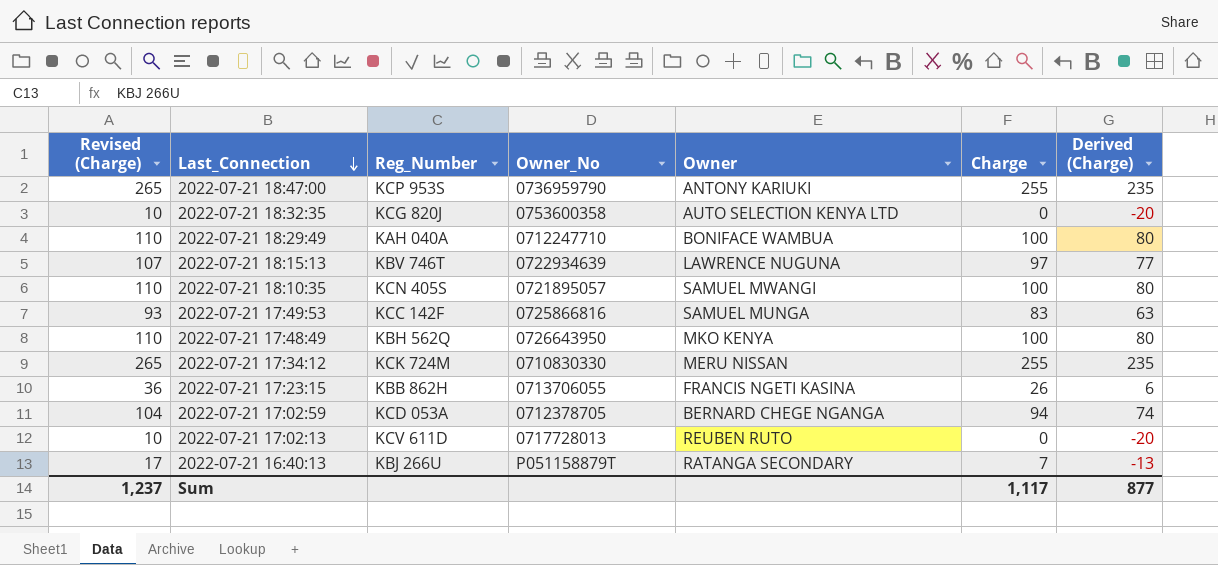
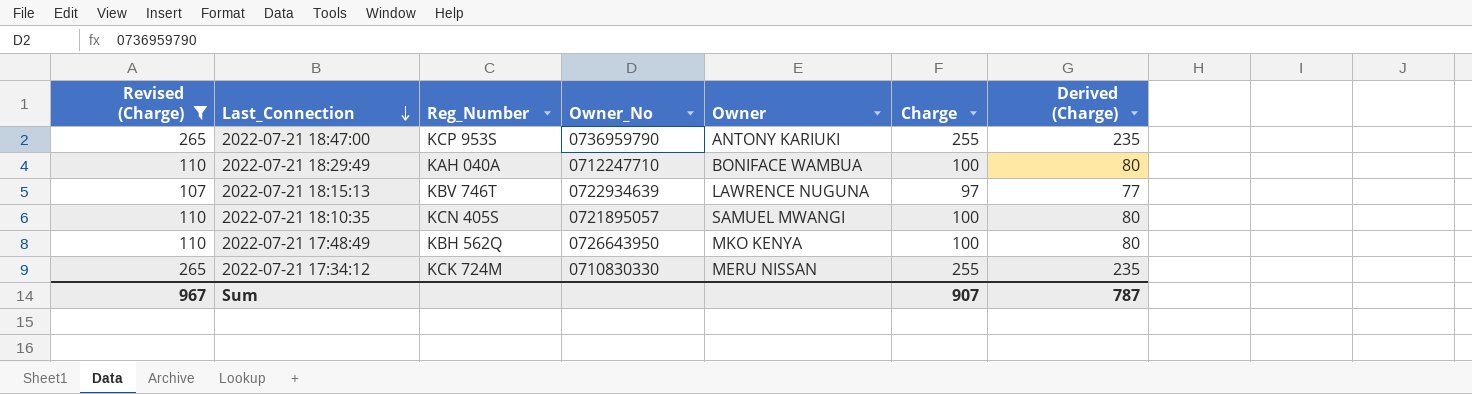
filter: none -> Revised (Charge) >= 107
Sum | Revised (Charge): 1,237 -> 967
Sum | Charge: 1,117 -> 907
Sum | Derived (Charge): 877 -> 787

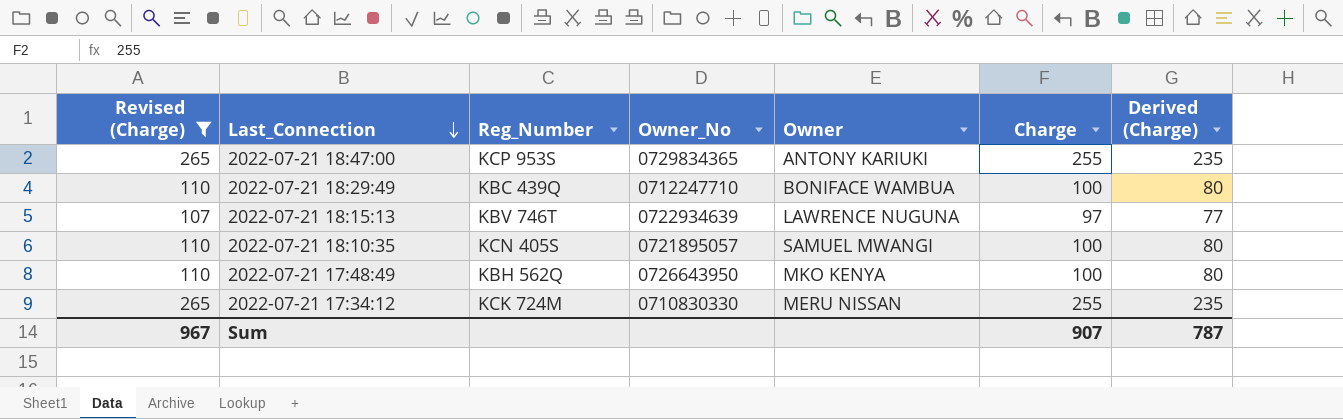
2022-07-21 18:47:00 | Owner_No: 0736959790 -> 0729834365
2022-07-21 18:29:49 | Reg_Number: KAH 040A -> KBC 439Q

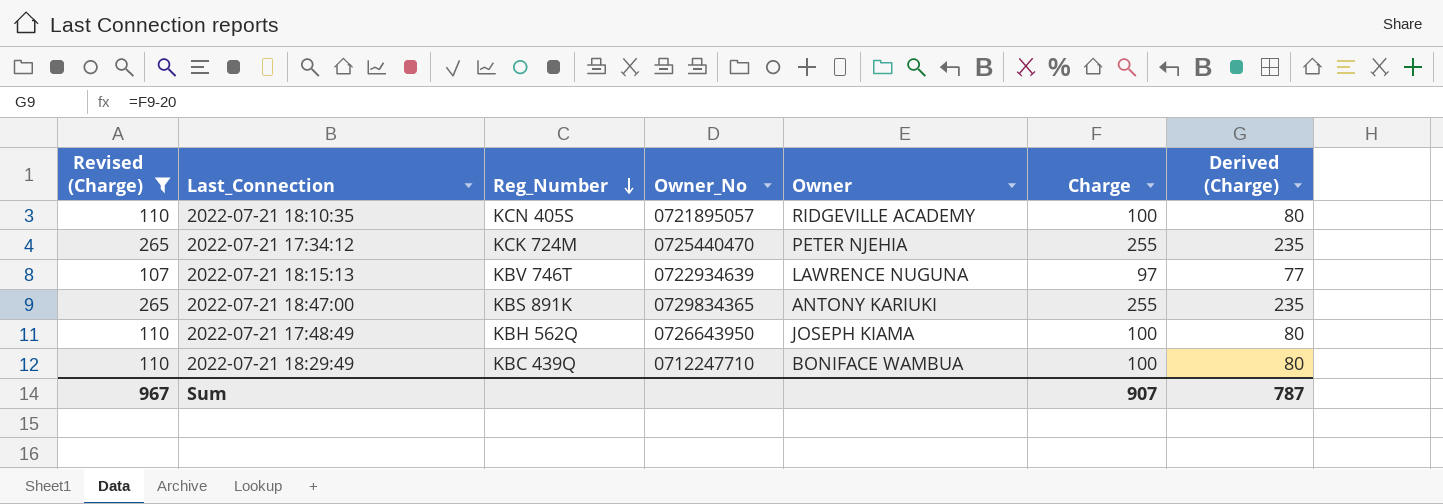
row order: Last_Connection descending -> Reg_Number descending
2022-07-21 18:10:35 | Owner: SAMUEL MWANGI -> RIDGEVILLE ACADEMY
2022-07-21 17:34:12 | Owner_No: 0710830330 -> 0725440470
2022-07-21 17:34:12 | Owner: MERU NISSAN -> PETER NJEHIA
2022-07-21 18:47:00 | Reg_Number: KCP 953S -> KBS 891K
2022-07-21 17:48:49 | Owner: MKO KENYA -> JOSEPH KIAMA

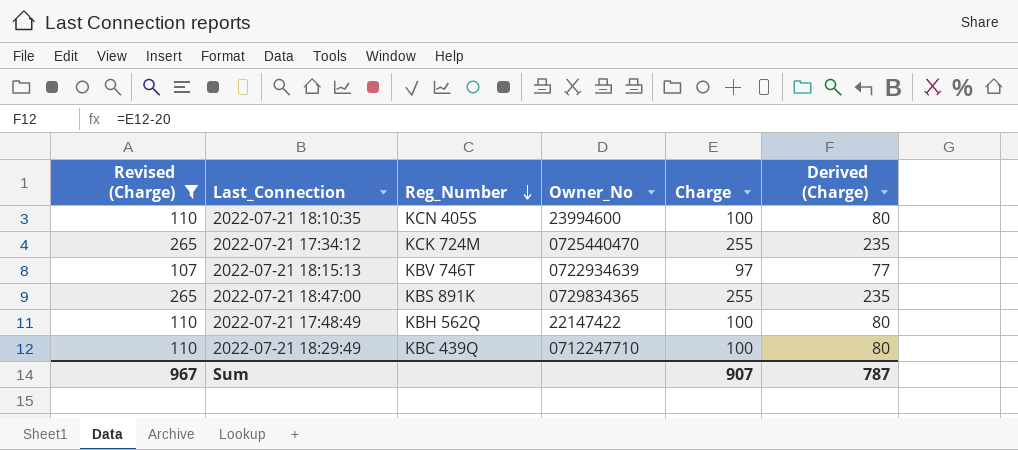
column Owner | position: 5 -> none
2022-07-21 18:10:35 | Owner_No: 0721895057 -> 23994600
2022-07-21 17:48:49 | Owner_No: 0726643950 -> 22147422

